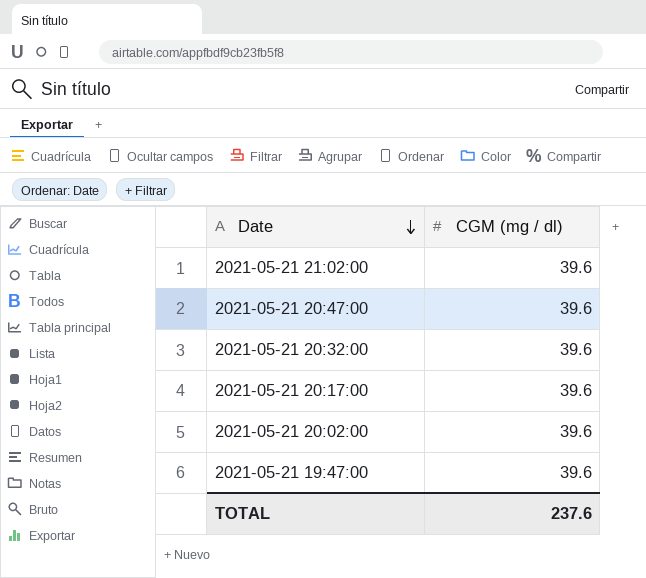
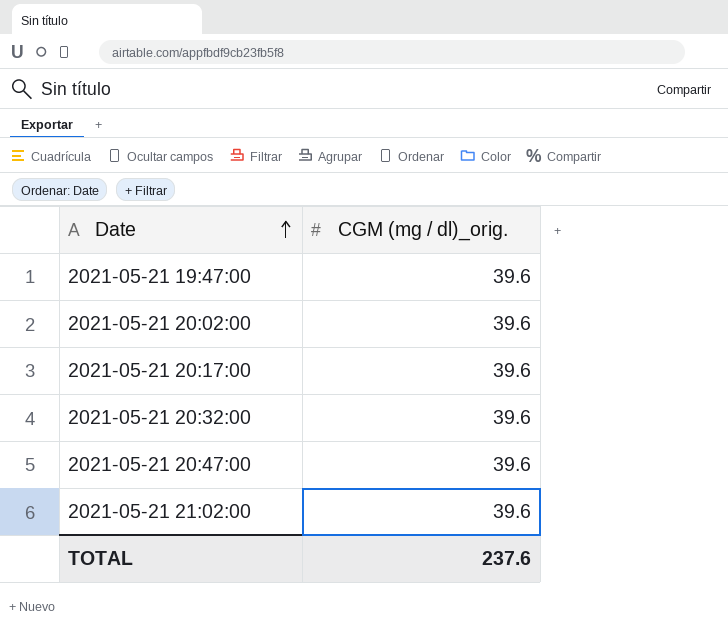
row order: Date descending -> Date ascending
column name: CGM (mg / dl) -> CGM (mg / dl)_orig.

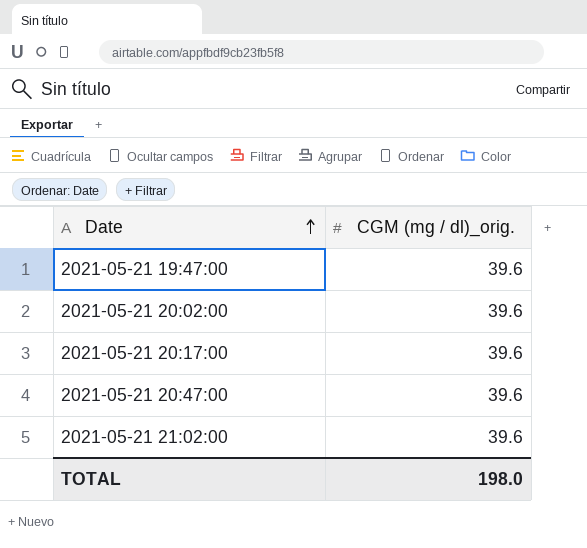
row 2021-05-21 20:32:00: 39.6 -> none
TOTAL | CGM (mg / dl)_orig.: 237.6 -> 198.0

